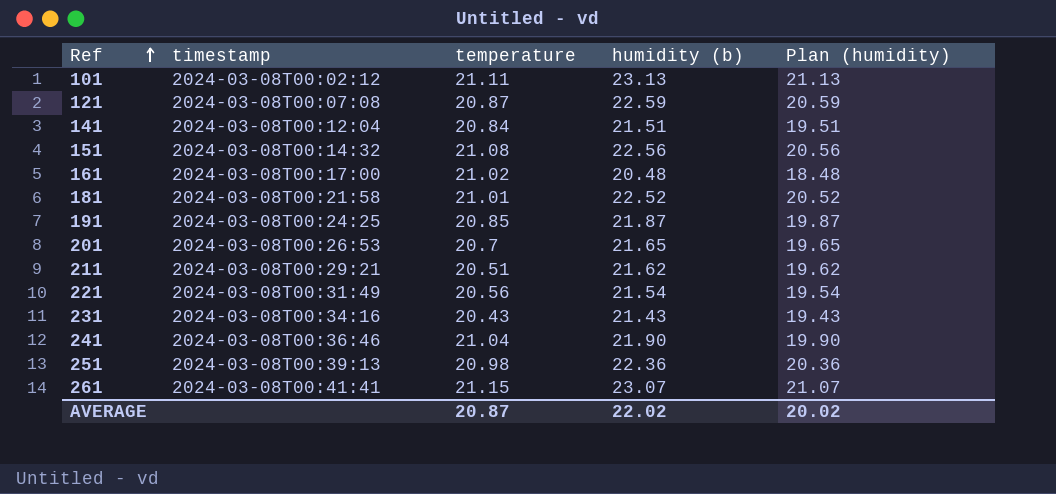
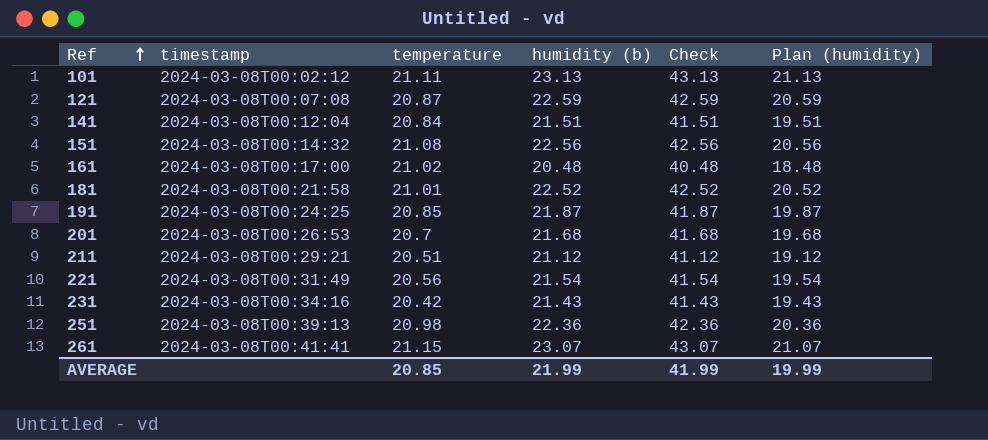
column Check | formula: none -> [humidity (b)] + 20
row 241: 2024-03-08T00:36:46 | 21.04 | 21.90 | 19.90 -> none
201 | humidity (b): 21.65 -> 21.68
201 | Plan (humidity): 19.65 -> 19.68
211 | humidity (b): 21.62 -> 21.12
211 | Plan (humidity): 19.62 -> 19.12
231 | temperature: 20.43 -> 20.42
AVERAGE | temperature: 20.87 -> 20.85
AVERAGE | humidity (b): 22.02 -> 21.99
AVERAGE | Plan (humidity): 20.02 -> 19.99

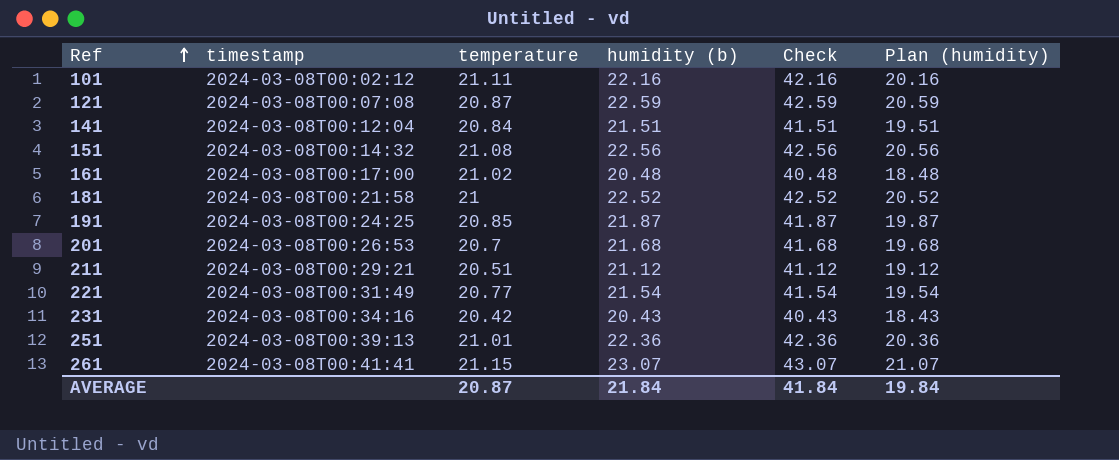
101 | humidity (b): 23.13 -> 22.16
101 | Check: 43.13 -> 42.16
101 | Plan (humidity): 21.13 -> 20.16
181 | temperature: 21.01 -> 21
221 | temperature: 20.56 -> 20.77
231 | humidity (b): 21.43 -> 20.43
231 | Check: 41.43 -> 40.43
231 | Plan (humidity): 19.43 -> 18.43
251 | temperature: 20.98 -> 21.01
AVERAGE | temperature: 20.85 -> 20.87
AVERAGE | humidity (b): 21.99 -> 21.84
AVERAGE | Check: 41.99 -> 41.84
AVERAGE | Plan (humidity): 19.99 -> 19.84

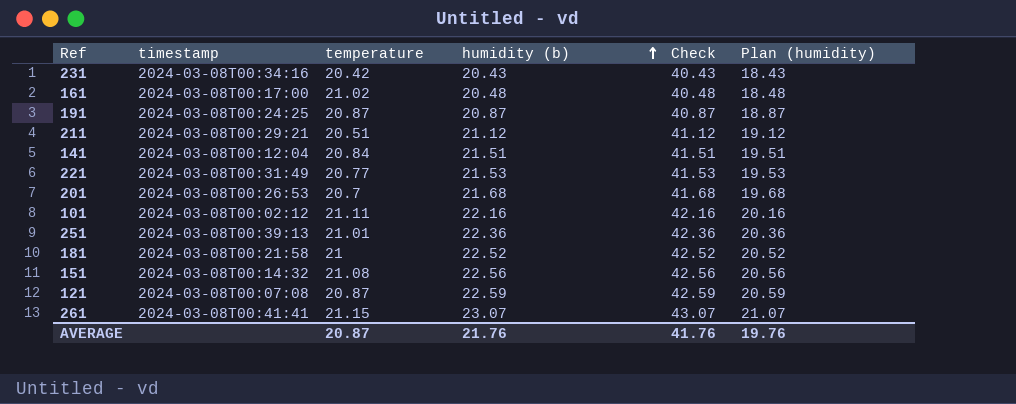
row order: Ref ascending -> humidity (b) ascending
191 | temperature: 20.85 -> 20.87
191 | humidity (b): 21.87 -> 20.87
191 | Check: 41.87 -> 40.87
191 | Plan (humidity): 19.87 -> 18.87
221 | humidity (b): 21.54 -> 21.53
221 | Check: 41.54 -> 41.53
221 | Plan (humidity): 19.54 -> 19.53
AVERAGE | humidity (b): 21.84 -> 21.76
AVERAGE | Check: 41.84 -> 41.76
AVERAGE | Plan (humidity): 19.84 -> 19.76

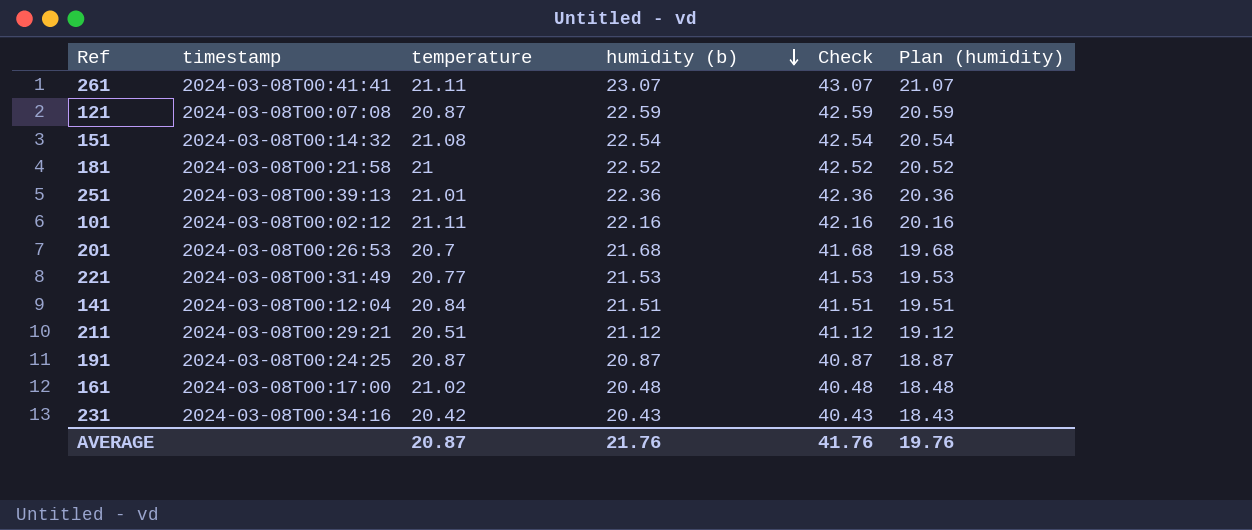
row order: humidity (b) ascending -> humidity (b) descending
261 | temperature: 21.15 -> 21.11
151 | humidity (b): 22.56 -> 22.54
151 | Check: 42.56 -> 42.54
151 | Plan (humidity): 20.56 -> 20.54

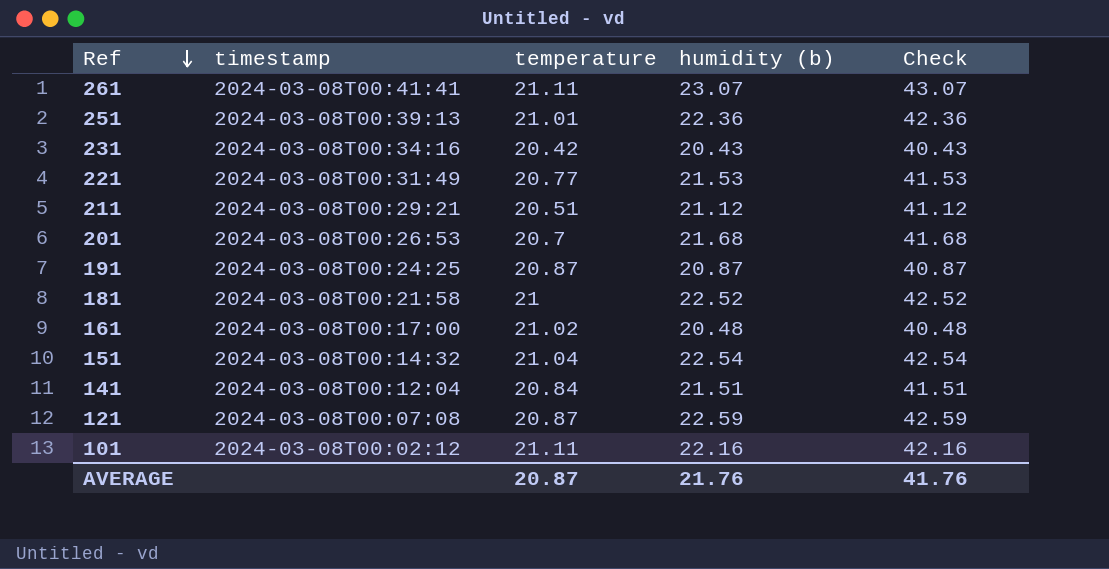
row order: humidity (b) descending -> Ref descending
column Plan (humidity) | formula: [humidity (b)] - 2 -> none
151 | temperature: 21.08 -> 21.04

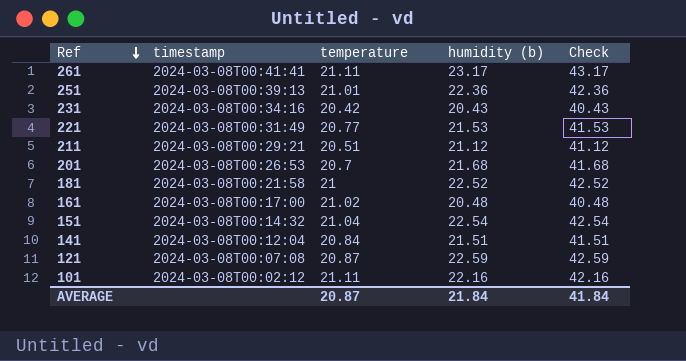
row 191: 2024-03-08T00:24:25 | 20.87 | 20.87 | 40.87 -> none
261 | humidity (b): 23.07 -> 23.17
261 | Check: 43.07 -> 43.17
AVERAGE | humidity (b): 21.76 -> 21.84
AVERAGE | Check: 41.76 -> 41.84

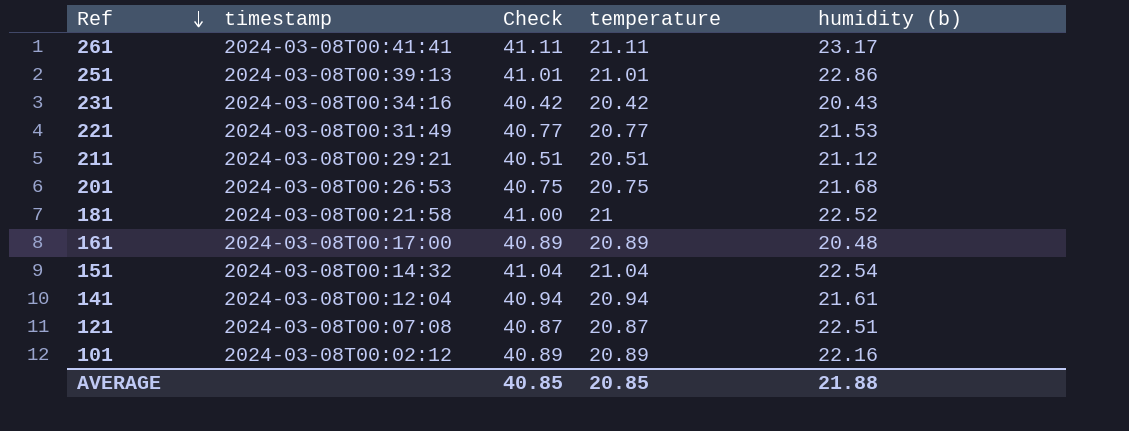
column Check | formula: [humidity (b)] + 20 -> [temperature] + 20
column Check | position: 5 -> 3
251 | humidity (b): 22.36 -> 22.86
201 | temperature: 20.7 -> 20.75
161 | temperature: 21.02 -> 20.89
141 | temperature: 20.84 -> 20.94
141 | humidity (b): 21.51 -> 21.61
121 | humidity (b): 22.59 -> 22.51
101 | temperature: 21.11 -> 20.89
AVERAGE | Check: 41.84 -> 40.85
AVERAGE | temperature: 20.87 -> 20.85
AVERAGE | humidity (b): 21.84 -> 21.88

